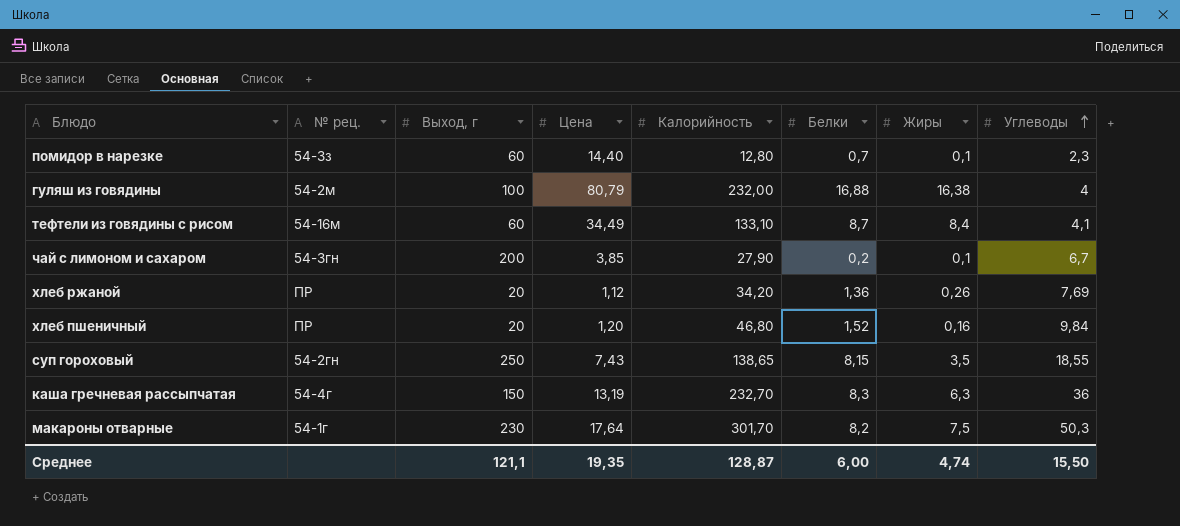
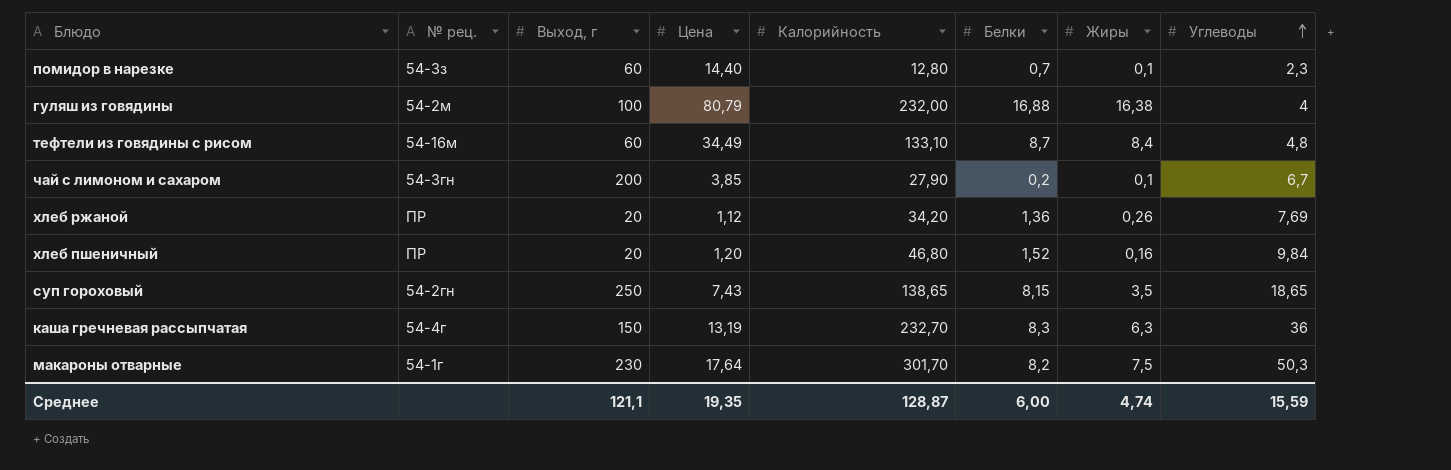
тефтели из говядины с рисом | Углеводы: 4,1 -> 4,8
суп гороховый | Углеводы: 18,55 -> 18,65
Среднее | Углеводы: 15,50 -> 15,59

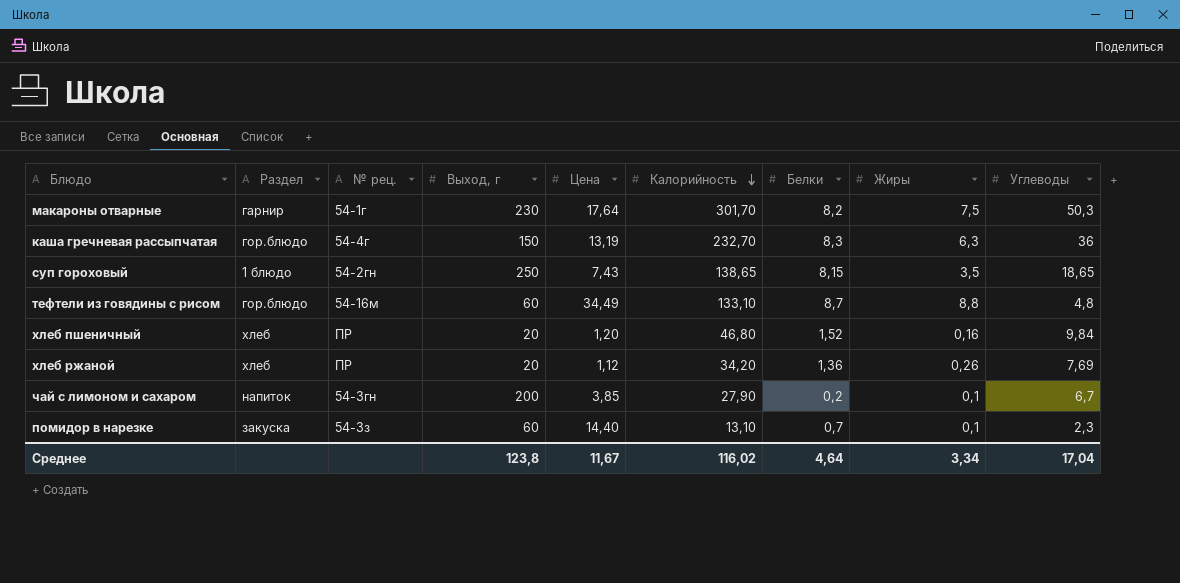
row order: Углеводы ascending -> Калорийность descending
column Раздел | position: none -> 2
row гуляш из говядины: 54-2м | 100 | 80,79 | 232,00 | 16,88 | 16,38 | 4 -> none
тефтели из говядины с рисом | Жиры: 8,4 -> 8,8
помидор в нарезке | Калорийность: 12,80 -> 13,10
Среднее | Выход, г: 121,1 -> 123,8
Среднее | Цена: 19,35 -> 11,67
Среднее | Калорийность: 128,87 -> 116,02
Среднее | Белки: 6,00 -> 4,64
Среднее | Жиры: 4,74 -> 3,34
Среднее | Углеводы: 15,59 -> 17,04

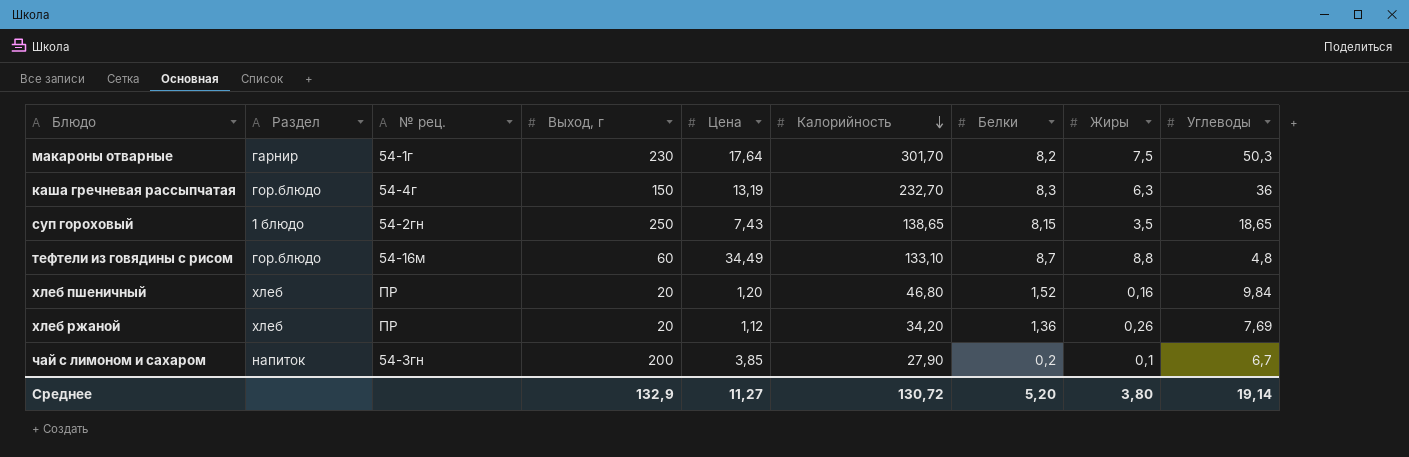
row помидор в нарезке: закуска | 54-3з | 60 | 14,40 | 13,10 | 0,7 | 0,1 | 2,3 -> none
Среднее | Выход, г: 123,8 -> 132,9
Среднее | Цена: 11,67 -> 11,27
Среднее | Калорийность: 116,02 -> 130,72
Среднее | Белки: 4,64 -> 5,20
Среднее | Жиры: 3,34 -> 3,80
Среднее | Углеводы: 17,04 -> 19,14

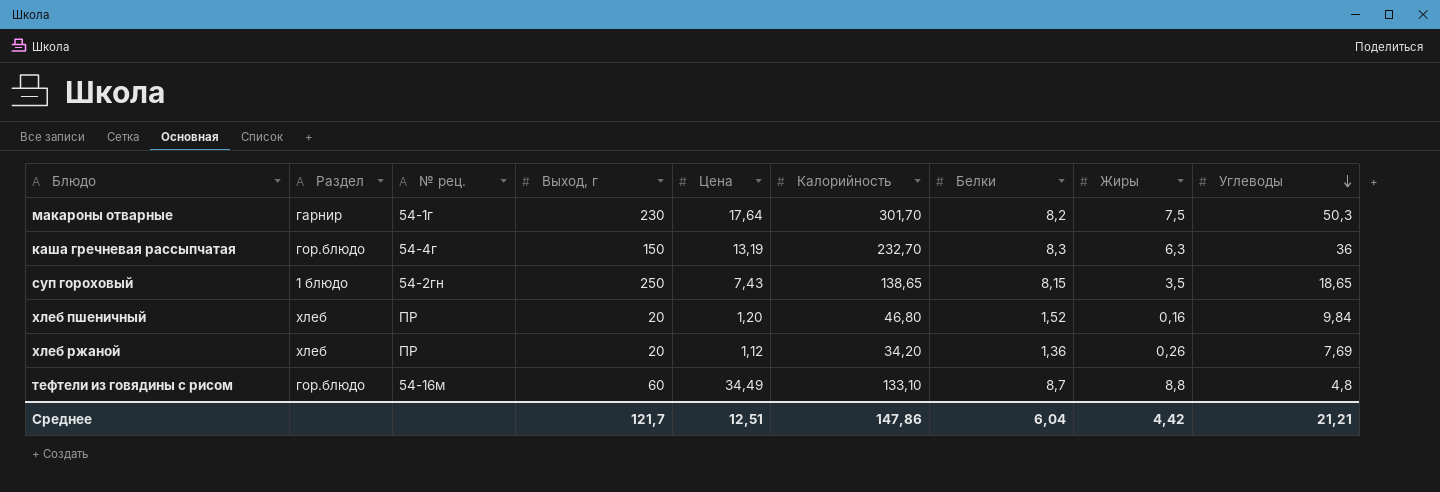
row order: Калорийность descending -> Углеводы descending
row чай с лимоном и сахаром: напиток | 54-3гн | 200 | 3,85 | 27,90 | 0,2 | 0,1 | 6,7 -> none
Среднее | Выход, г: 132,9 -> 121,7
Среднее | Цена: 11,27 -> 12,51
Среднее | Калорийность: 130,72 -> 147,86
Среднее | Белки: 5,20 -> 6,04
Среднее | Жиры: 3,80 -> 4,42
Среднее | Углеводы: 19,14 -> 21,21

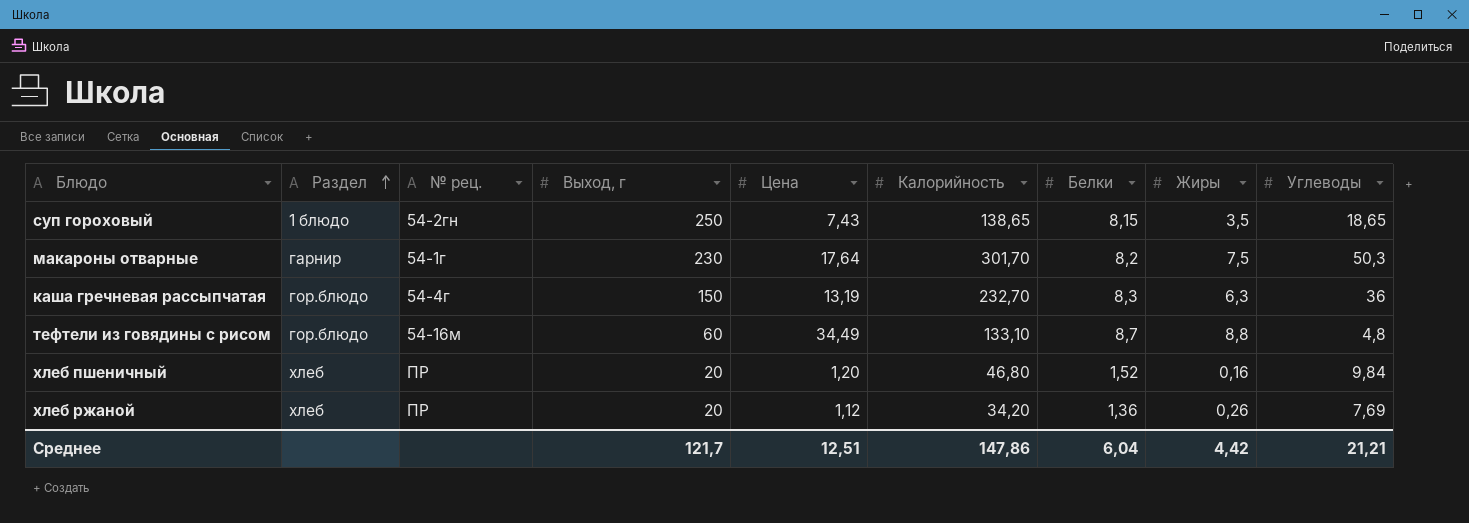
row order: Углеводы descending -> Раздел ascending

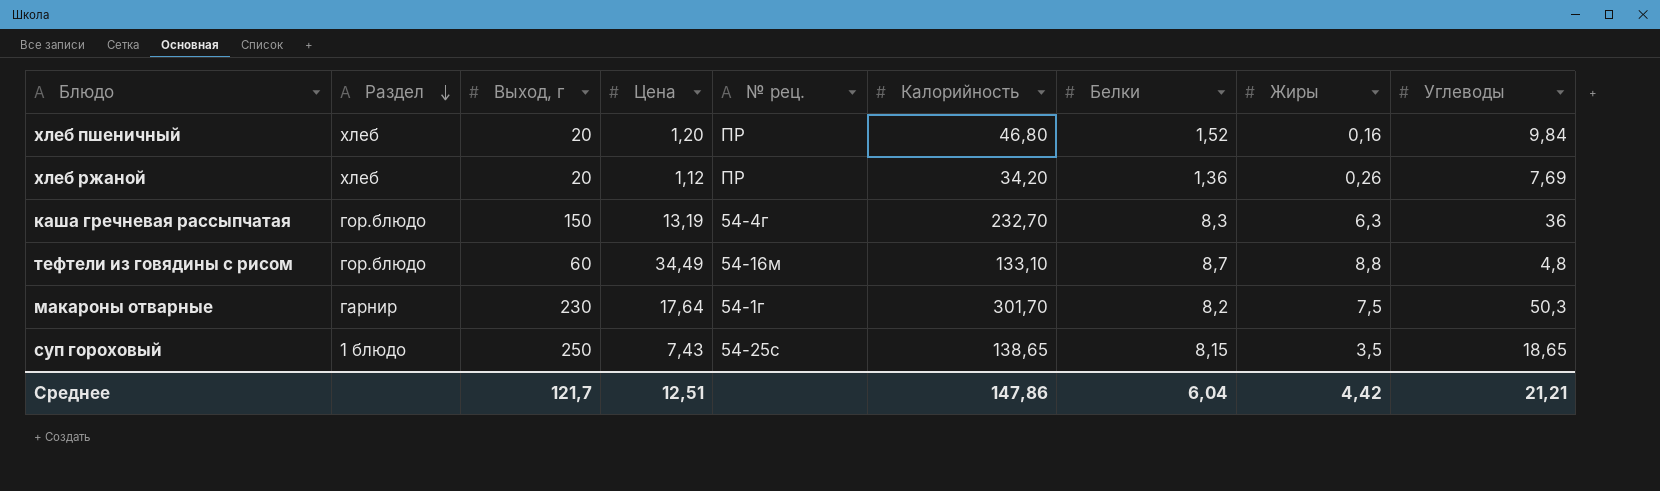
row order: Раздел ascending -> Раздел descending
column № рец. | position: 3 -> 5
суп гороховый | № рец.: 54-2гн -> 54-25с

